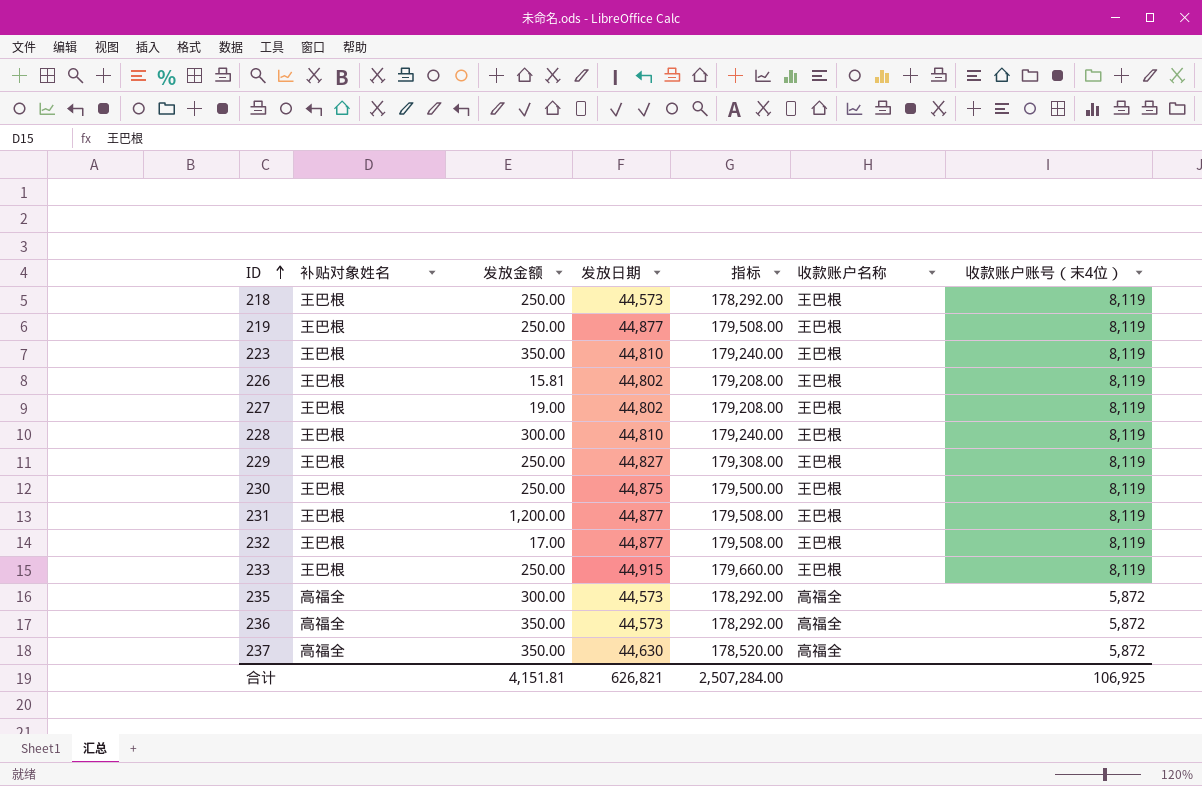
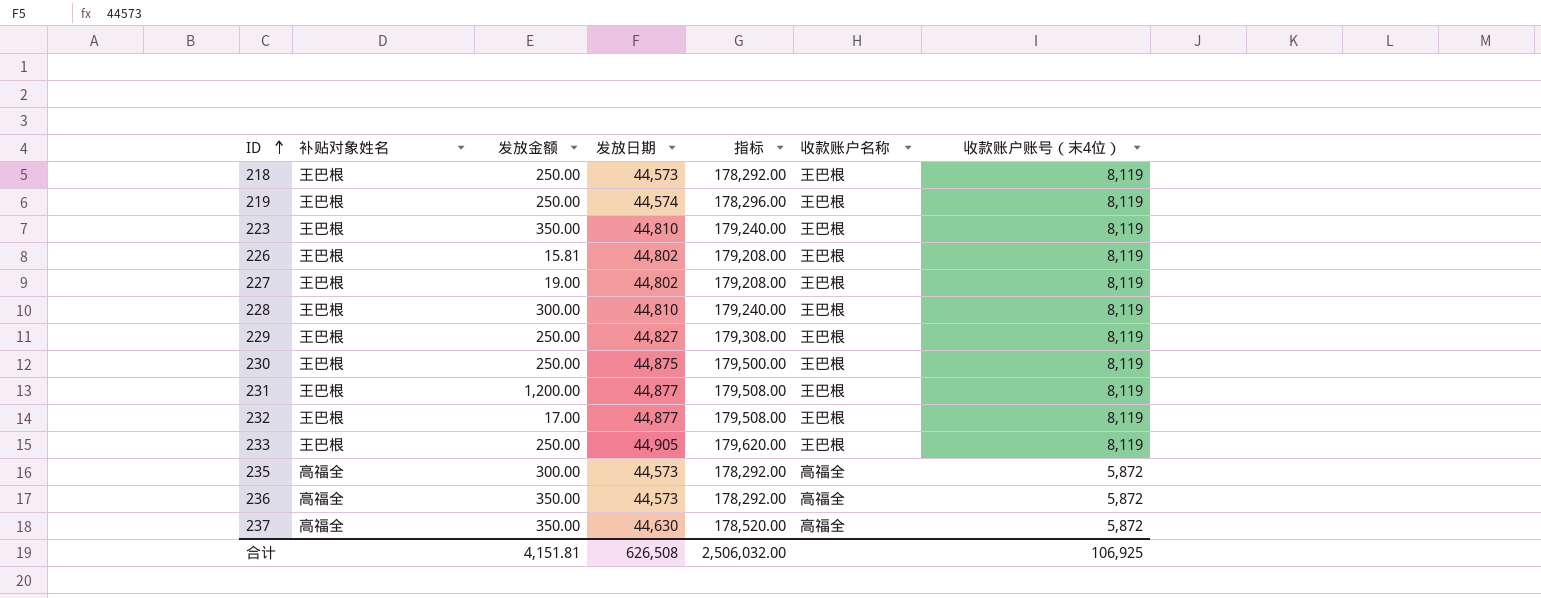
219 | 发放日期: 44,877 -> 44,574
219 | 指标: 179,508.00 -> 178,296.00
233 | 发放日期: 44,915 -> 44,905
233 | 指标: 179,660.00 -> 179,620.00
合计 | 发放日期: 626,821 -> 626,508
合计 | 指标: 2,507,284.00 -> 2,506,032.00

